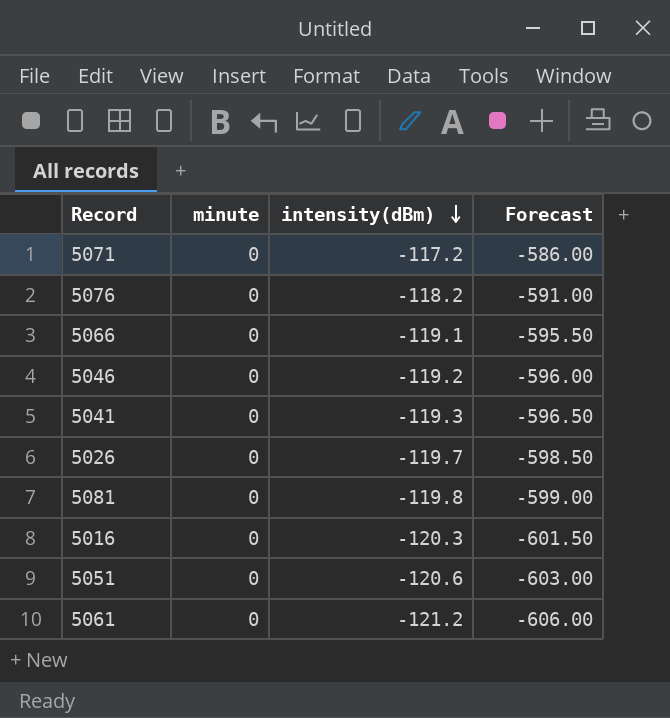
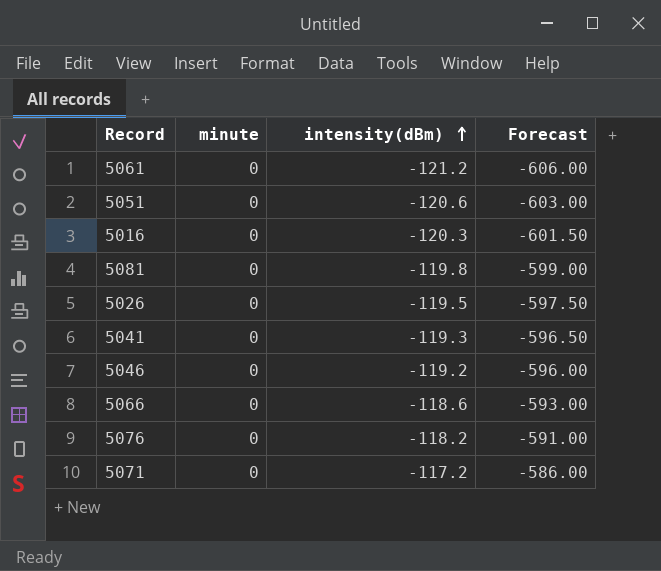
row order: intensity(dBm) descending -> intensity(dBm) ascending
5026 | intensity(dBm): -119.7 -> -119.5
5026 | Forecast: -598.50 -> -597.50
5066 | intensity(dBm): -119.1 -> -118.6
5066 | Forecast: -595.50 -> -593.00

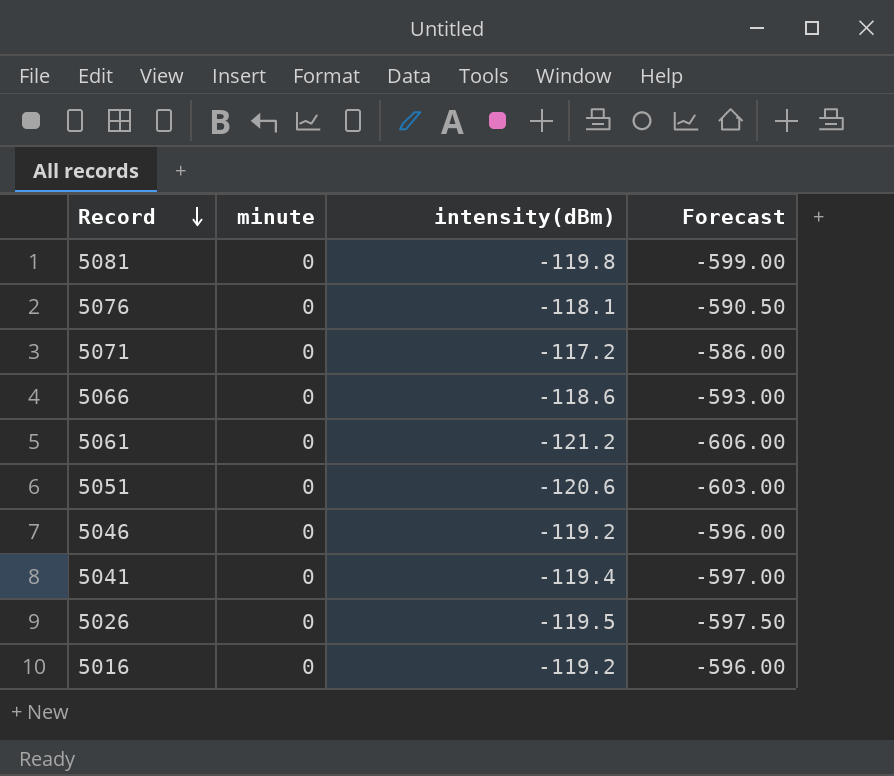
row order: intensity(dBm) ascending -> Record descending
5076 | intensity(dBm): -118.2 -> -118.1
5076 | Forecast: -591.00 -> -590.50
5041 | intensity(dBm): -119.3 -> -119.4
5041 | Forecast: -596.50 -> -597.00
5016 | intensity(dBm): -120.3 -> -119.2
5016 | Forecast: -601.50 -> -596.00

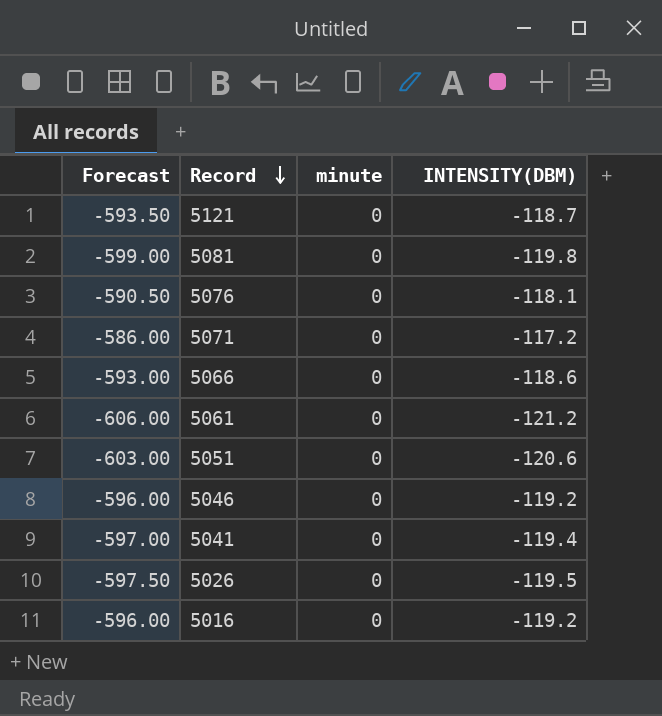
column Forecast | position: 4 -> 1
column name: intensity(dBm) -> INTENSITY(DBM)
row 5121: none -> -593.50 | 0 | -118.7

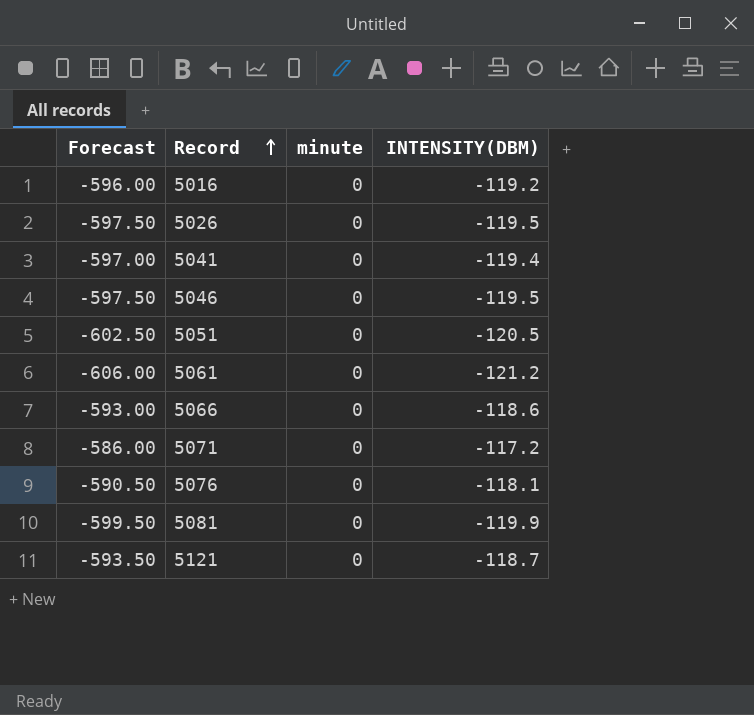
row order: Record descending -> Record ascending
5046 | Forecast: -596.00 -> -597.50
5046 | INTENSITY(DBM): -119.2 -> -119.5
5051 | Forecast: -603.00 -> -602.50
5051 | INTENSITY(DBM): -120.6 -> -120.5
5081 | Forecast: -599.00 -> -599.50
5081 | INTENSITY(DBM): -119.8 -> -119.9

